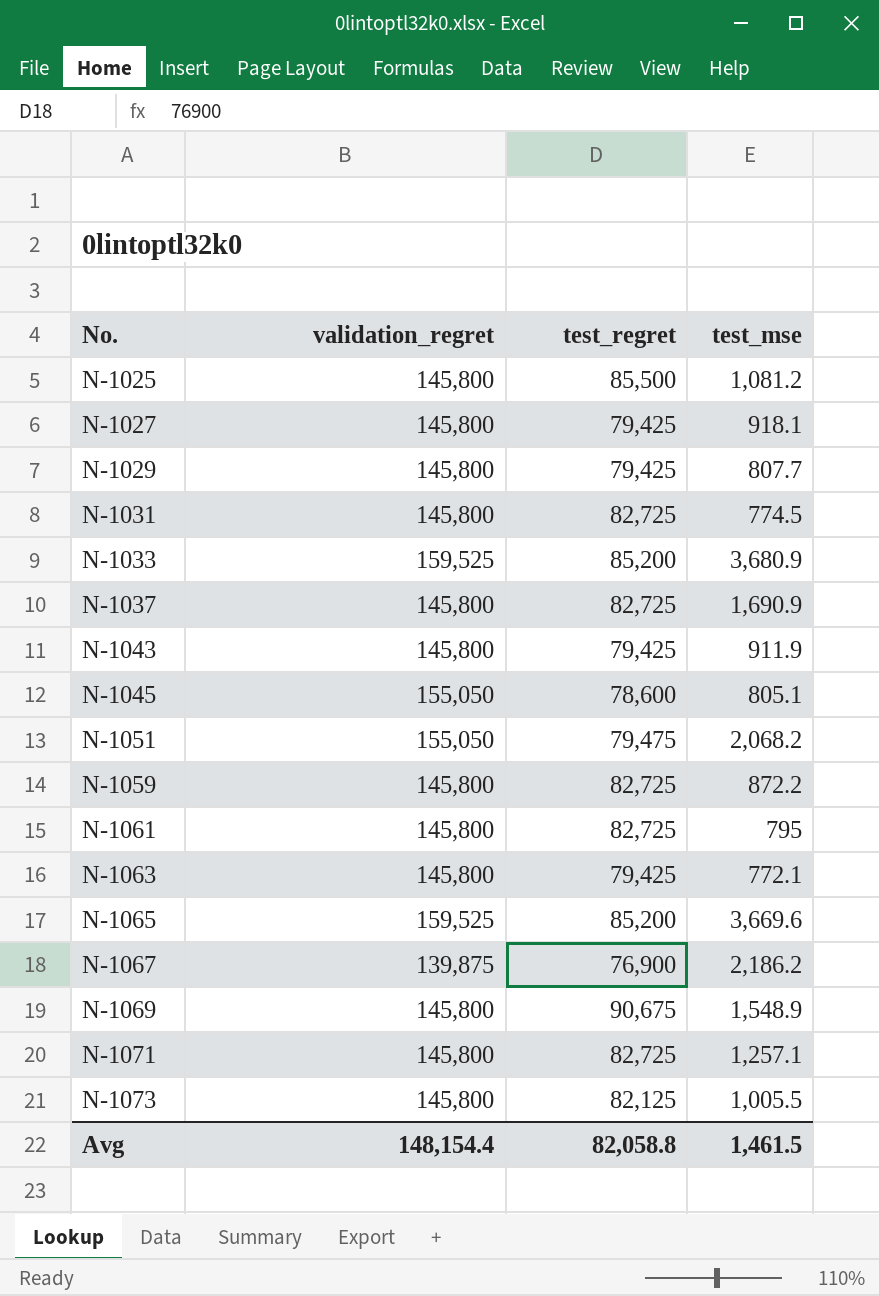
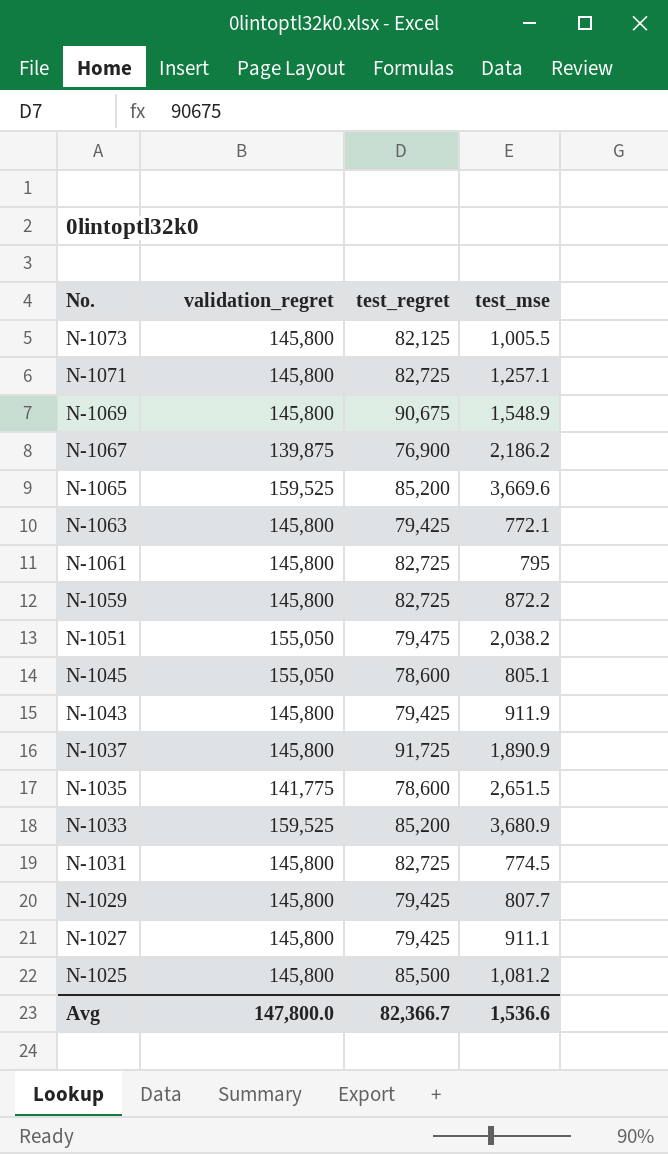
row order: No. ascending -> No. descending
N-1051 | test_mse: 2,068.2 -> 2,038.2
N-1037 | test_regret: 82,725 -> 91,725
N-1037 | test_mse: 1,690.9 -> 1,890.9
row N-1035: none -> 141,775 | 78,600 | 2,651.5
N-1027 | test_mse: 918.1 -> 911.1
Avg | validation_regret: 148,154.4 -> 147,800.0
Avg | test_regret: 82,058.8 -> 82,366.7
Avg | test_mse: 1,461.5 -> 1,536.6

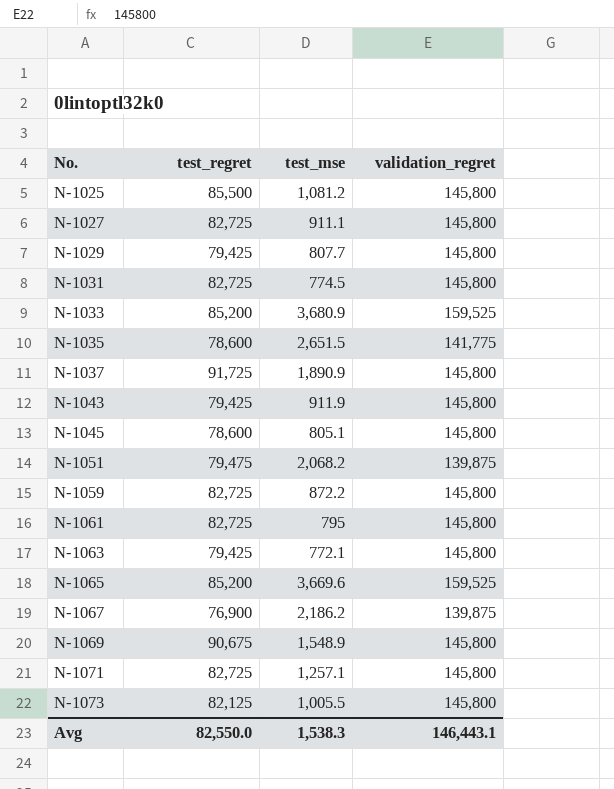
row order: No. descending -> No. ascending
column validation_regret | position: 2 -> 4
N-1027 | test_regret: 79,425 -> 82,725
N-1045 | validation_regret: 155,050 -> 145,800
N-1051 | test_mse: 2,038.2 -> 2,068.2
N-1051 | validation_regret: 155,050 -> 139,875
Avg | test_regret: 82,366.7 -> 82,550.0
Avg | test_mse: 1,536.6 -> 1,538.3
Avg | validation_regret: 147,800.0 -> 146,443.1

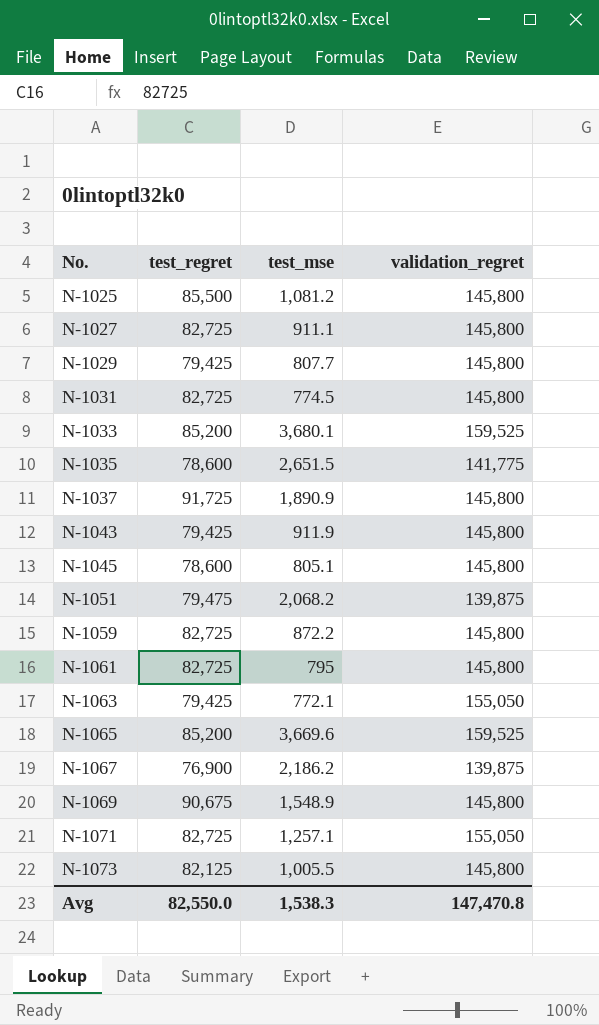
N-1033 | test_mse: 3,680.9 -> 3,680.1
N-1063 | validation_regret: 145,800 -> 155,050
N-1071 | validation_regret: 145,800 -> 155,050
Avg | validation_regret: 146,443.1 -> 147,470.8

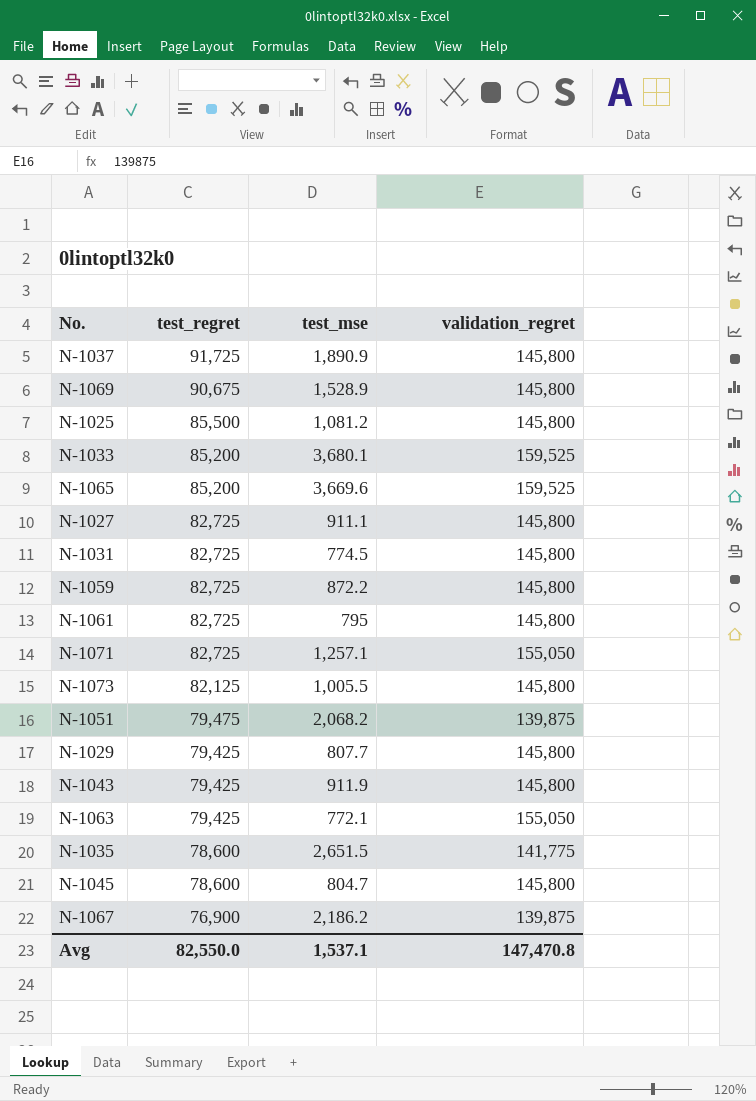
row order: No. ascending -> test_regret descending
N-1069 | test_mse: 1,548.9 -> 1,528.9
N-1045 | test_mse: 805.1 -> 804.7
Avg | test_mse: 1,538.3 -> 1,537.1

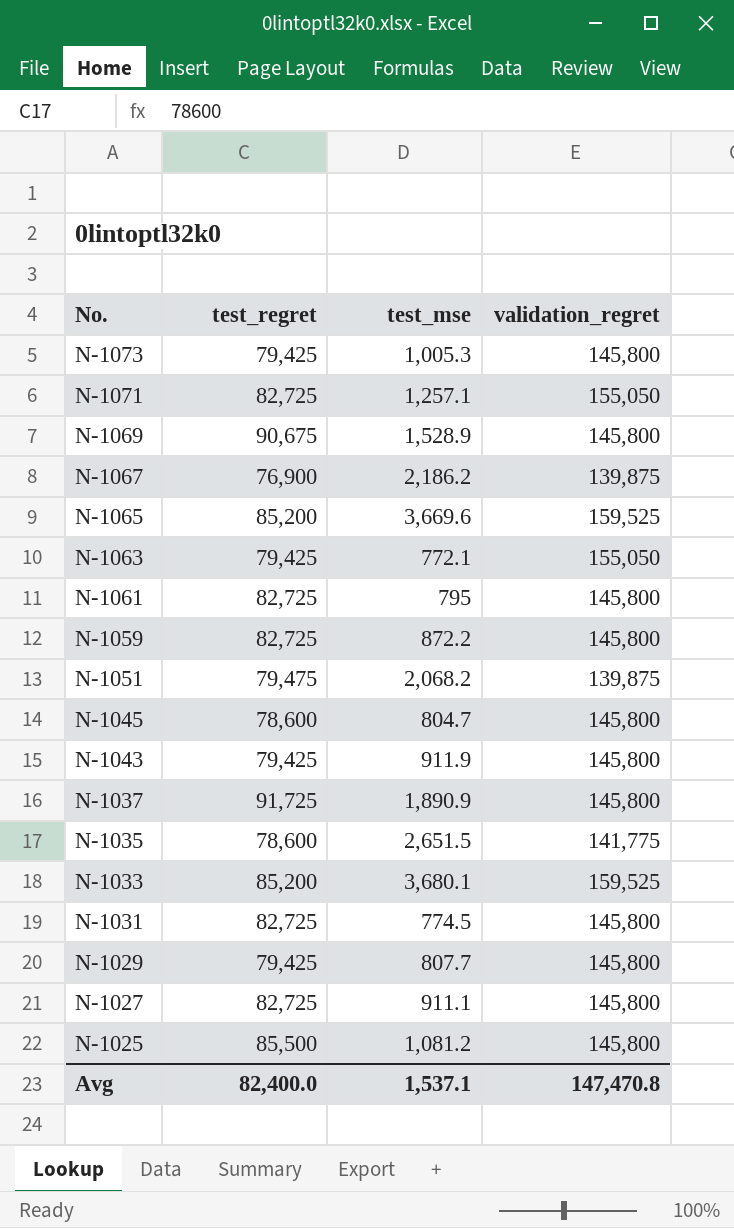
row order: test_regret descending -> No. descending
N-1073 | test_regret: 82,125 -> 79,425
N-1073 | test_mse: 1,005.5 -> 1,005.3
Avg | test_regret: 82,550.0 -> 82,400.0

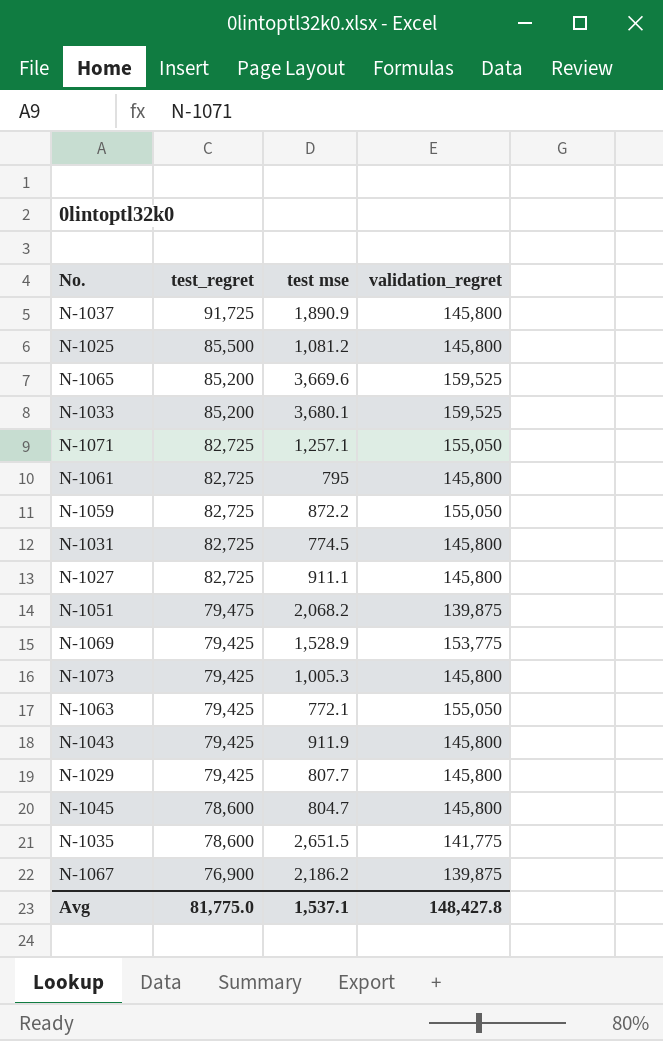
row order: No. descending -> test_regret descending
column name: test_mse -> test mse
N-1059 | validation_regret: 145,800 -> 155,050
N-1069 | test_regret: 90,675 -> 79,425
N-1069 | validation_regret: 145,800 -> 153,775
Avg | test_regret: 82,400.0 -> 81,775.0
Avg | validation_regret: 147,470.8 -> 148,427.8

